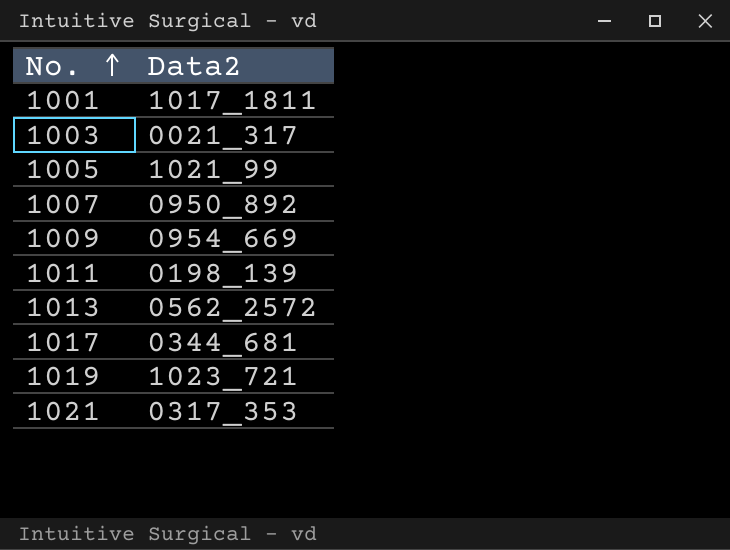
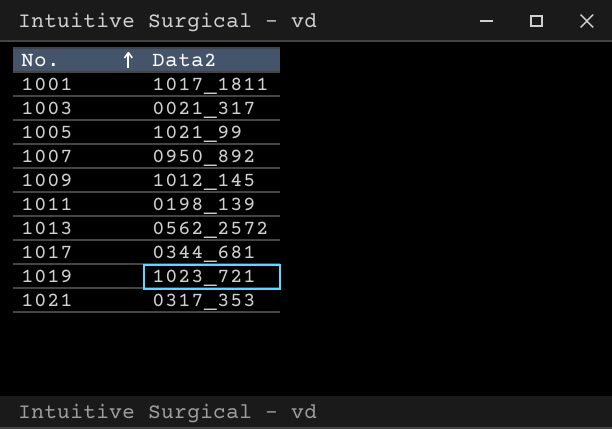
1009 | Data2: 0954_669 -> 1012_145

